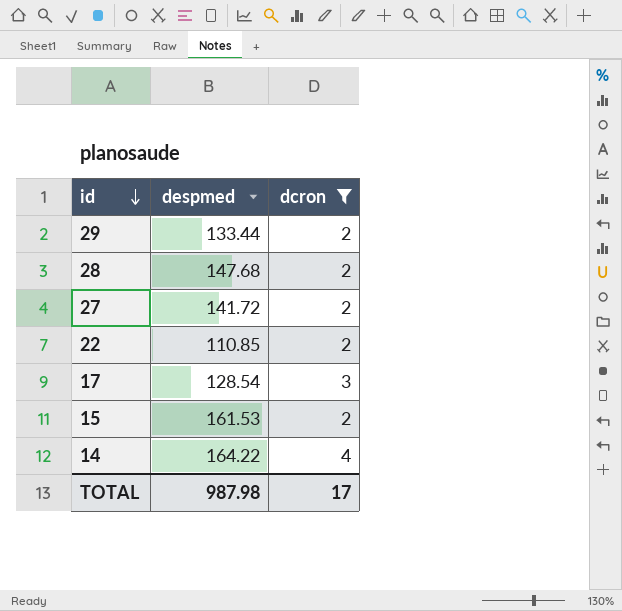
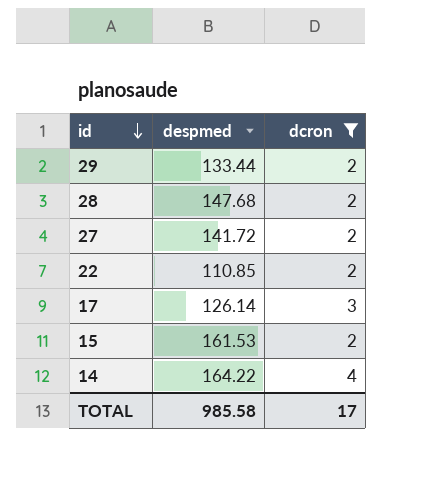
17 | despmed: 128.54 -> 126.14
TOTAL | despmed: 987.98 -> 985.58

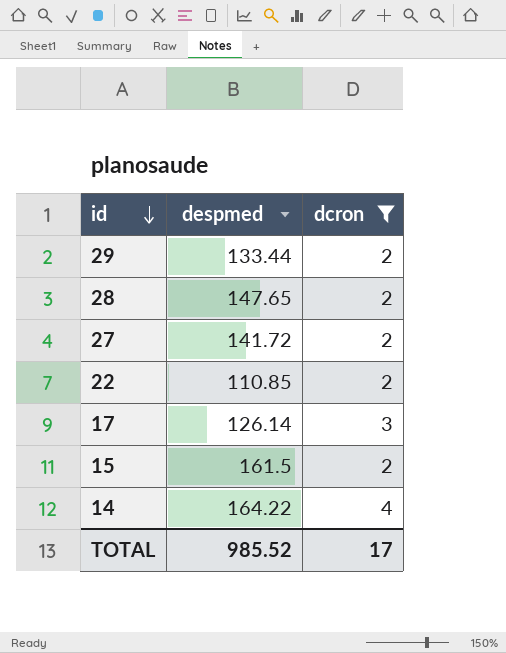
28 | despmed: 147.68 -> 147.65
15 | despmed: 161.53 -> 161.5
TOTAL | despmed: 985.58 -> 985.52

